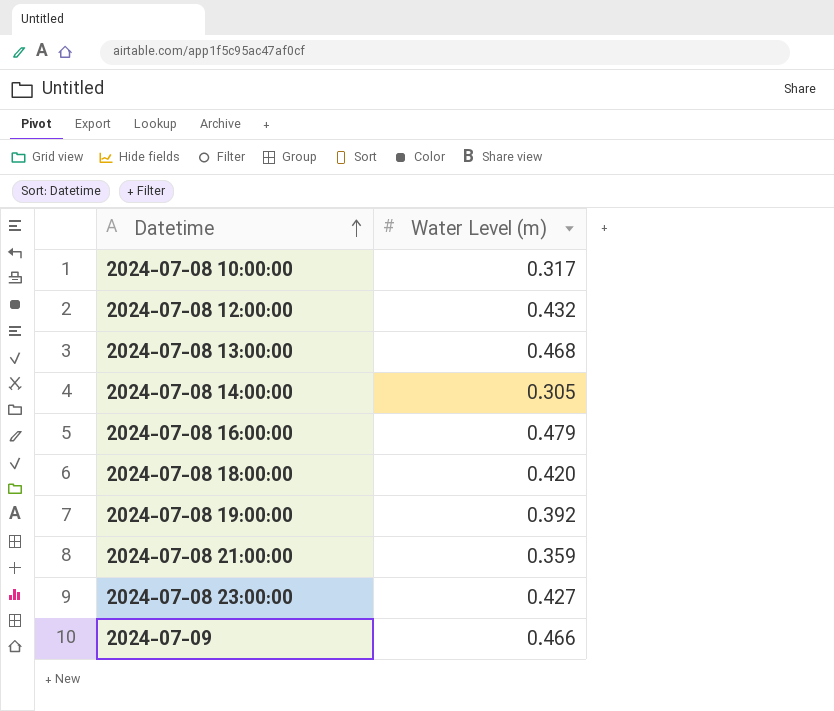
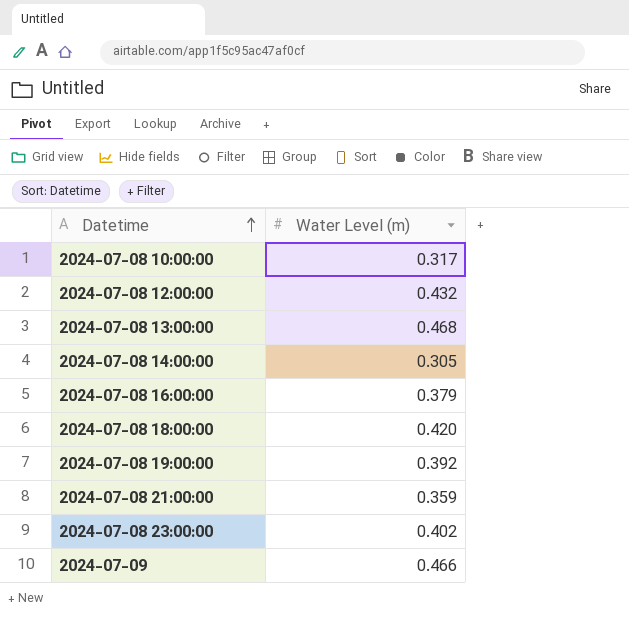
2024-07-08 16:00:00 | Water Level (m): 0.479 -> 0.379
2024-07-08 23:00:00 | Water Level (m): 0.427 -> 0.402

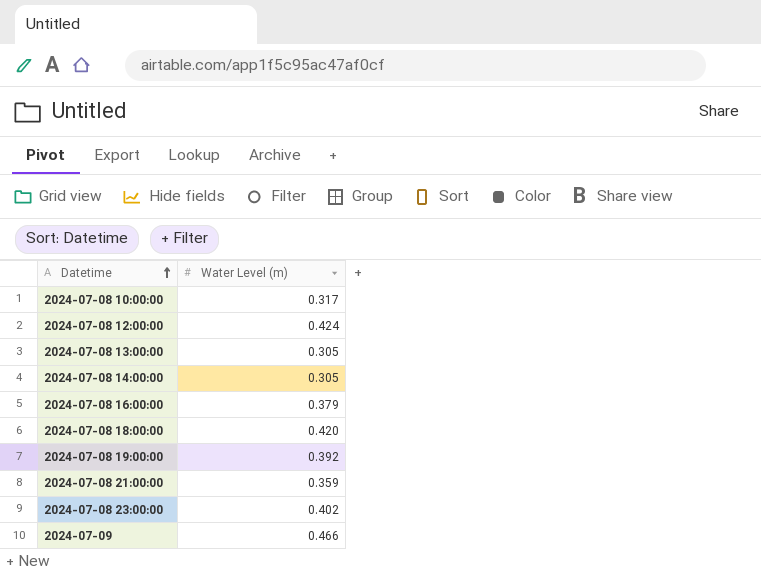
2024-07-08 12:00:00 | Water Level (m): 0.432 -> 0.424
2024-07-08 13:00:00 | Water Level (m): 0.468 -> 0.305

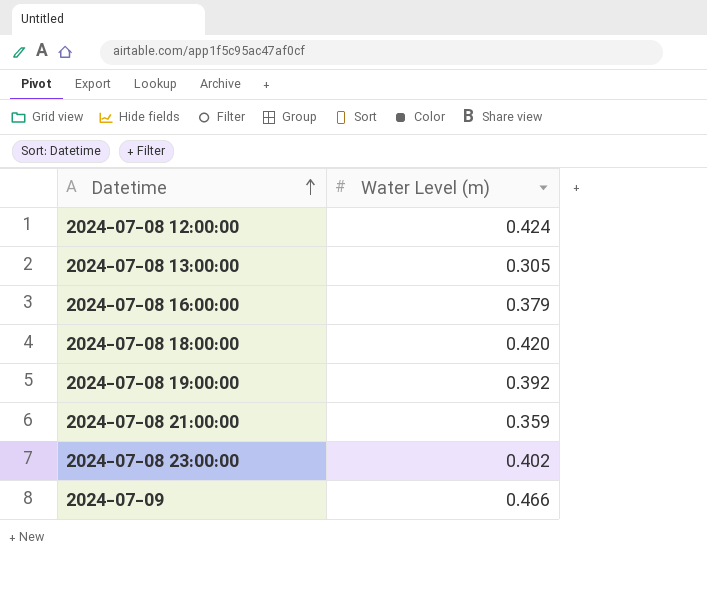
row 2024-07-08 10:00:00: 0.317 -> none
row 2024-07-08 14:00:00: 0.305 -> none

